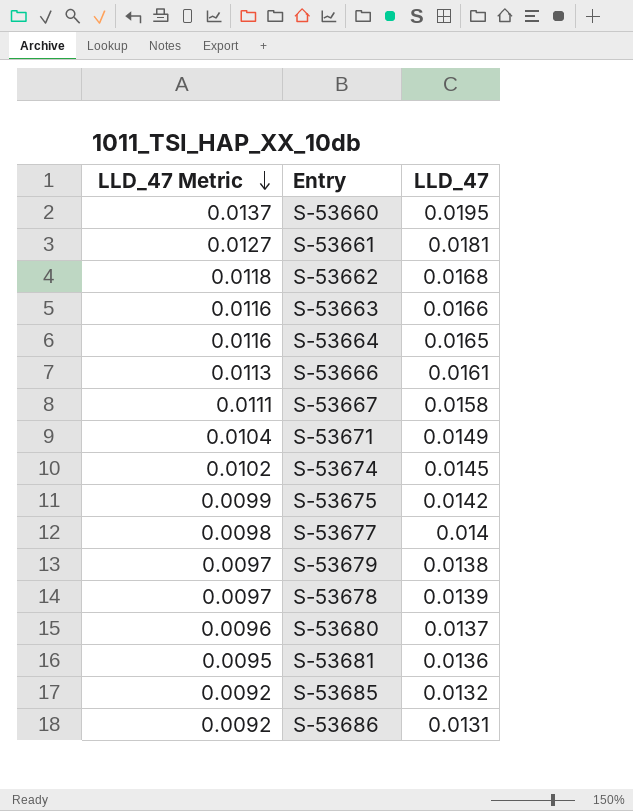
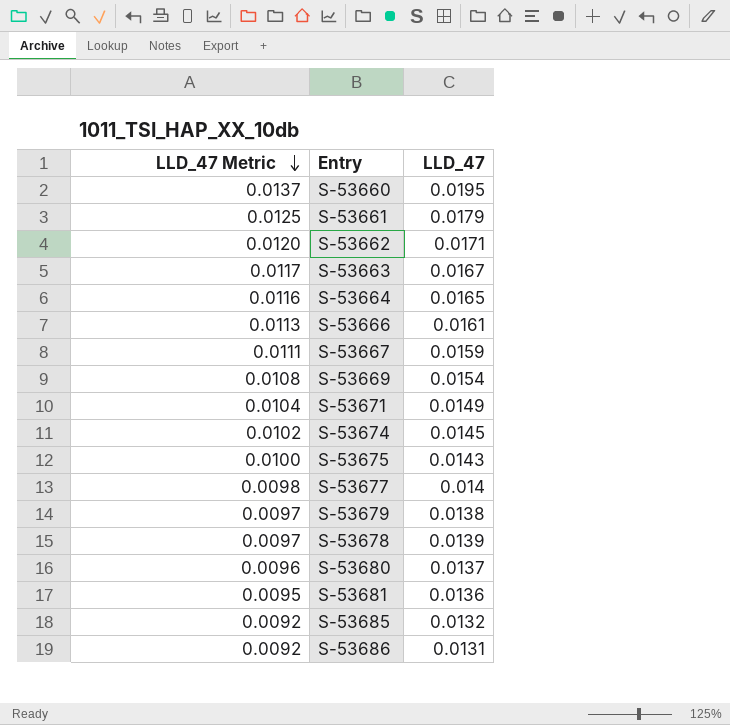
S-53661 | LLD_47 Metric: 0.0127 -> 0.0125
S-53661 | LLD_47: 0.0181 -> 0.0179
S-53662 | LLD_47 Metric: 0.0118 -> 0.0120
S-53662 | LLD_47: 0.0168 -> 0.0171
S-53663 | LLD_47 Metric: 0.0116 -> 0.0117
S-53663 | LLD_47: 0.0166 -> 0.0167
S-53667 | LLD_47: 0.0158 -> 0.0159
row S-53669: none -> 0.0108 | 0.0154
S-53675 | LLD_47 Metric: 0.0099 -> 0.0100
S-53675 | LLD_47: 0.0142 -> 0.0143

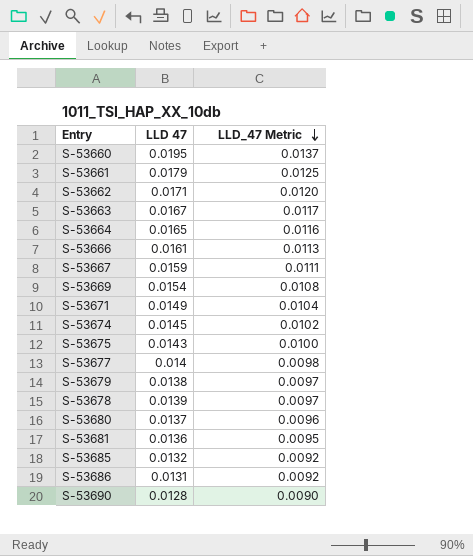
column name: LLD_47 -> LLD 47
column LLD_47 Metric | position: 1 -> 3
row S-53690: none -> 0.0128 | 0.0090

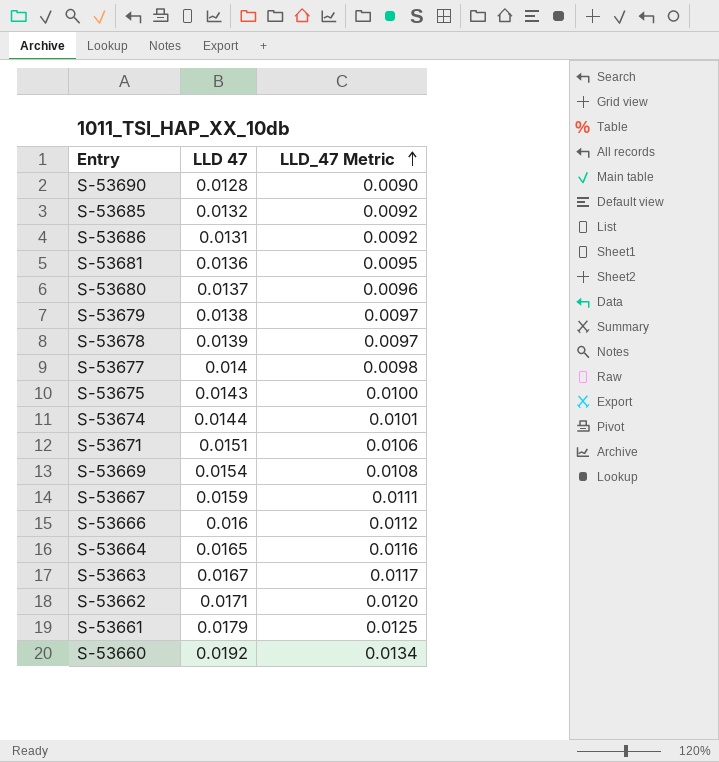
row order: LLD_47 Metric descending -> LLD_47 Metric ascending
S-53674 | LLD 47: 0.0145 -> 0.0144
S-53674 | LLD_47 Metric: 0.0102 -> 0.0101
S-53671 | LLD 47: 0.0149 -> 0.0151
S-53671 | LLD_47 Metric: 0.0104 -> 0.0106
S-53666 | LLD 47: 0.0161 -> 0.016
S-53666 | LLD_47 Metric: 0.0113 -> 0.0112
S-53660 | LLD 47: 0.0195 -> 0.0192
S-53660 | LLD_47 Metric: 0.0137 -> 0.0134

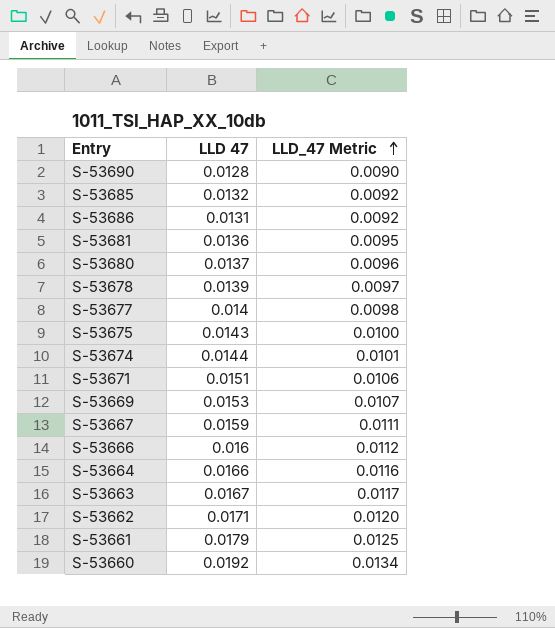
row S-53679: 0.0138 | 0.0097 -> none
S-53669 | LLD 47: 0.0154 -> 0.0153
S-53669 | LLD_47 Metric: 0.0108 -> 0.0107
S-53664 | LLD 47: 0.0165 -> 0.0166

